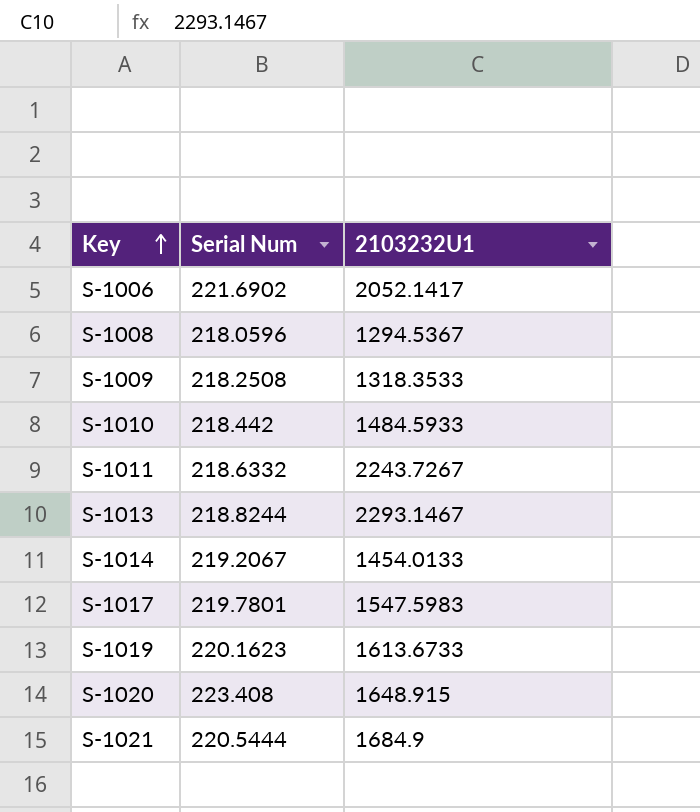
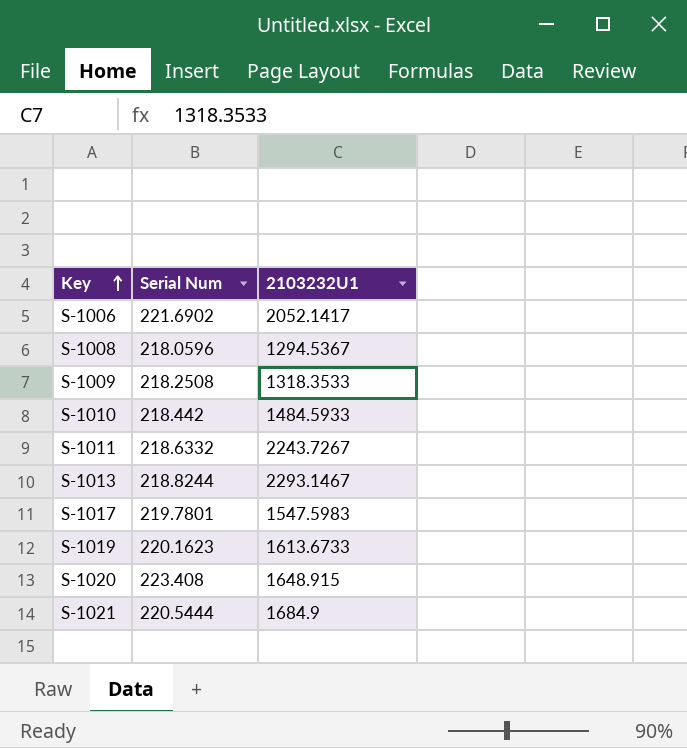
row S-1014: 219.2067 | 1454.0133 -> none

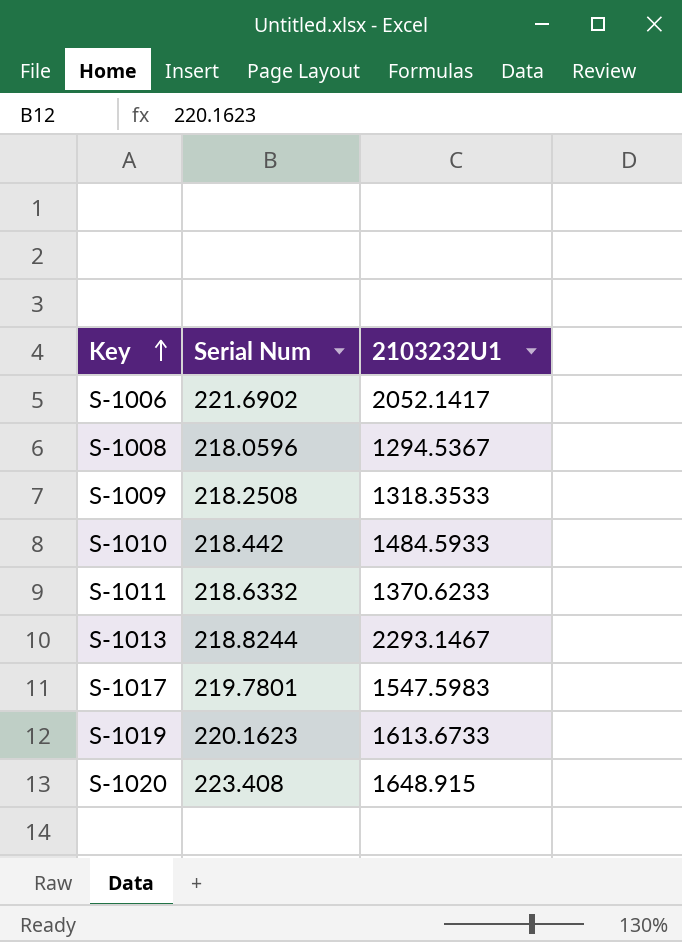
row S-1021: 220.5444 | 1684.9 -> none
S-1011 | 2103232U1: 2243.7267 -> 1370.6233

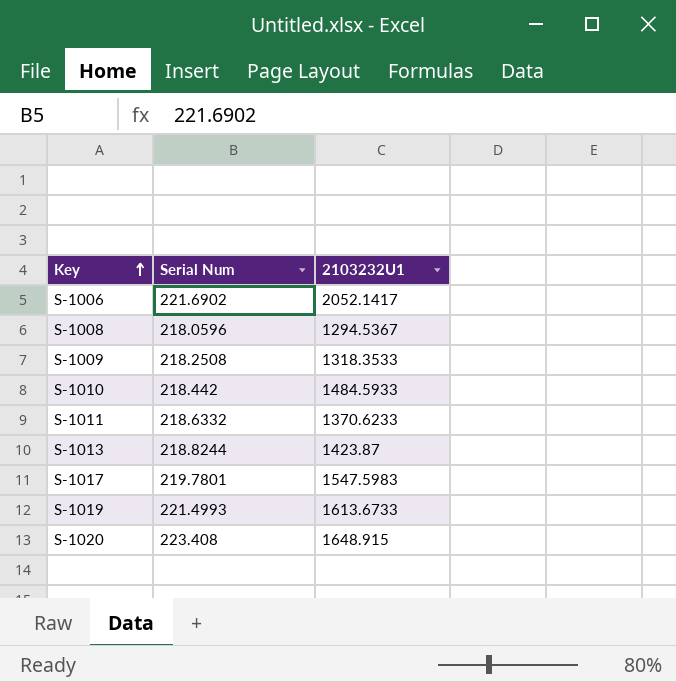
S-1013 | 2103232U1: 2293.1467 -> 1423.87
S-1019 | Serial Num: 220.1623 -> 221.4993

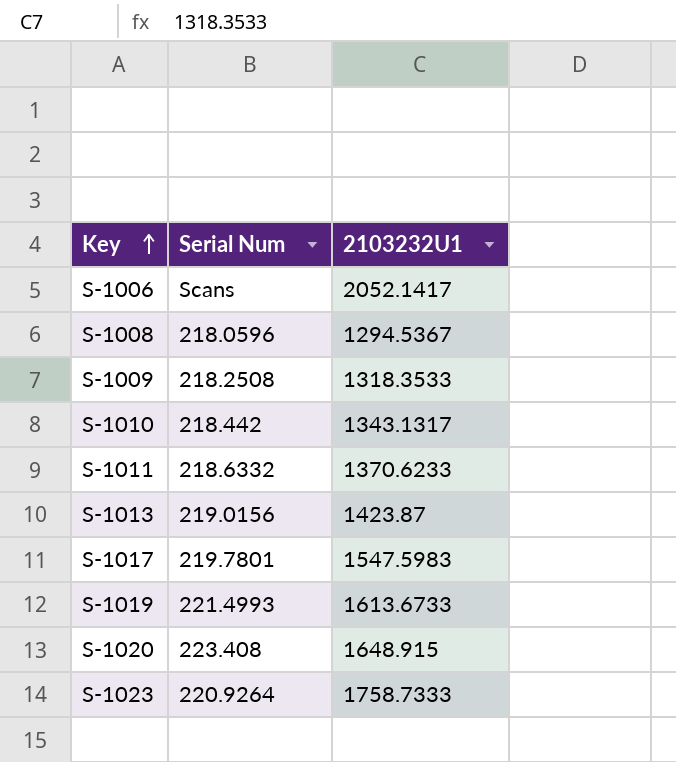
S-1006 | Serial Num: 221.6902 -> Scans
S-1010 | 2103232U1: 1484.5933 -> 1343.1317
S-1013 | Serial Num: 218.8244 -> 219.0156
row S-1023: none -> 220.9264 | 1758.7333

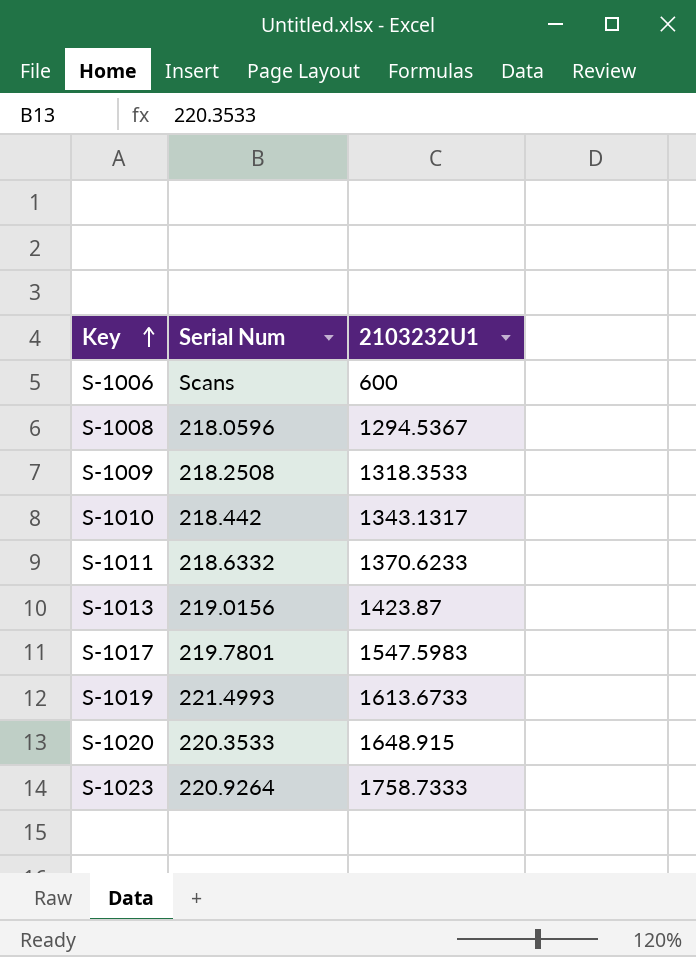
S-1006 | 2103232U1: 2052.1417 -> 600
S-1020 | Serial Num: 223.408 -> 220.3533

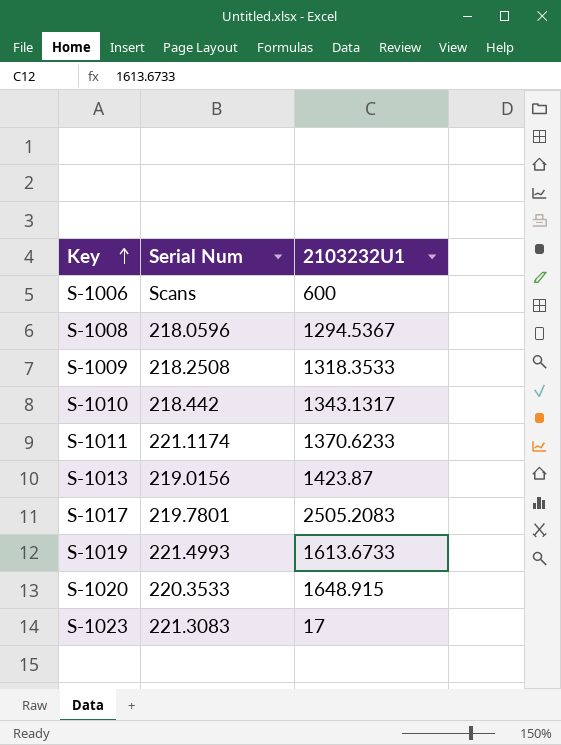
S-1011 | Serial Num: 218.6332 -> 221.1174
S-1017 | 2103232U1: 1547.5983 -> 2505.2083
S-1023 | Serial Num: 220.9264 -> 221.3083
S-1023 | 2103232U1: 1758.7333 -> 17

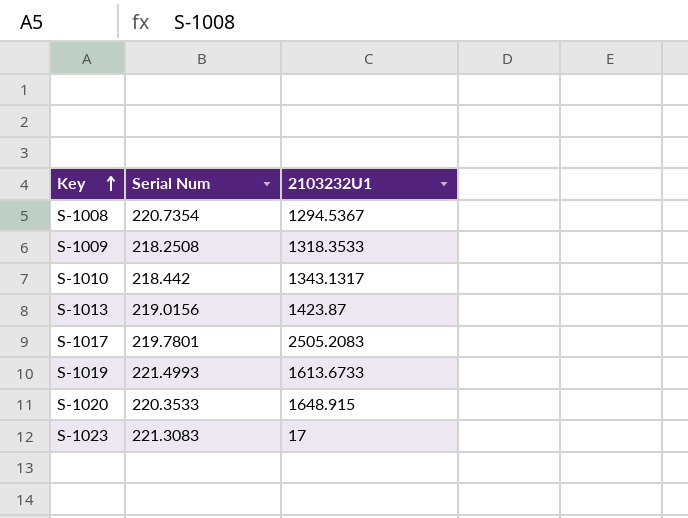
row S-1006: Scans | 600 -> none
row S-1011: 221.1174 | 1370.6233 -> none
S-1008 | Serial Num: 218.0596 -> 220.7354

